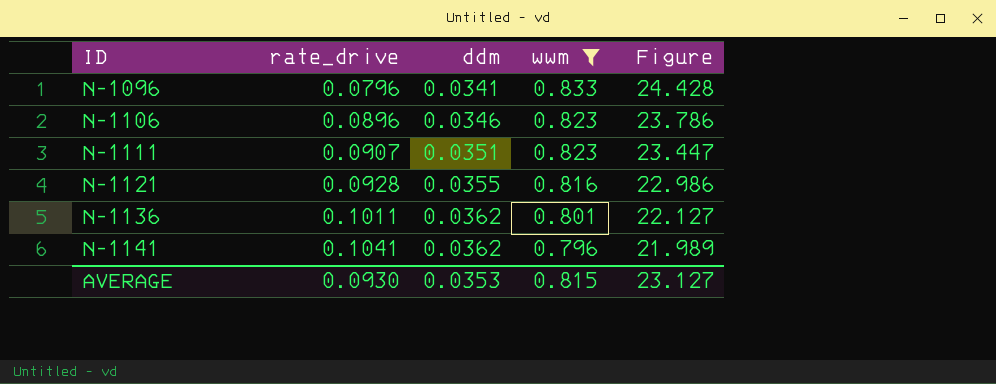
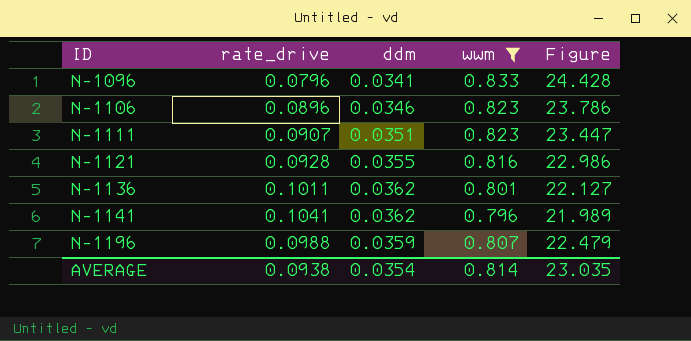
row N-1196: none -> 0.0988 | 0.0359 | 0.807 | 22.479
AVERAGE | rate_drive: 0.0930 -> 0.0938
AVERAGE | ddm: 0.0353 -> 0.0354
AVERAGE | wwm: 0.815 -> 0.814
AVERAGE | Figure: 23.127 -> 23.035

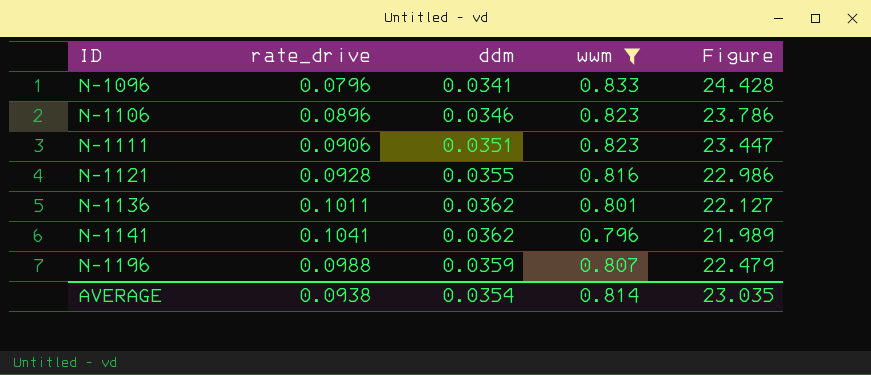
N-1111 | rate_drive: 0.0907 -> 0.0906

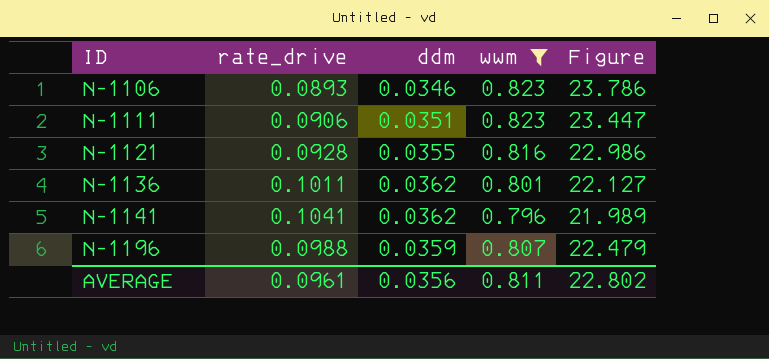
row N-1096: 0.0796 | 0.0341 | 0.833 | 24.428 -> none
N-1106 | rate_drive: 0.0896 -> 0.0893
AVERAGE | rate_drive: 0.0938 -> 0.0961
AVERAGE | ddm: 0.0354 -> 0.0356
AVERAGE | wwm: 0.814 -> 0.811
AVERAGE | Figure: 23.035 -> 22.802

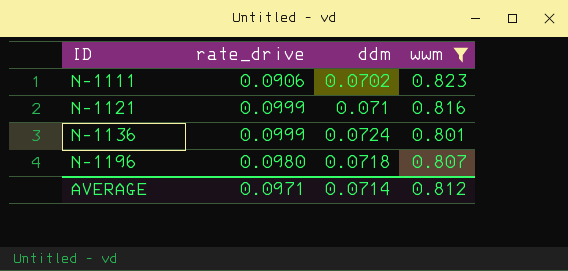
column Figure | formula: [wwm] / [ddm] -> none
row N-1106: 0.0893 | 0.0346 | 0.823 | 23.786 -> none
row N-1141: 0.1041 | 0.0362 | 0.796 | 21.989 -> none
N-1111 | ddm: 0.0351 -> 0.0702
N-1121 | rate_drive: 0.0928 -> 0.0999
N-1121 | ddm: 0.0355 -> 0.071
N-1136 | rate_drive: 0.1011 -> 0.0999
N-1136 | ddm: 0.0362 -> 0.0724
N-1196 | rate_drive: 0.0988 -> 0.0980
N-1196 | ddm: 0.0359 -> 0.0718
AVERAGE | rate_drive: 0.0961 -> 0.0971
AVERAGE | ddm: 0.0356 -> 0.0714
AVERAGE | wwm: 0.811 -> 0.812

